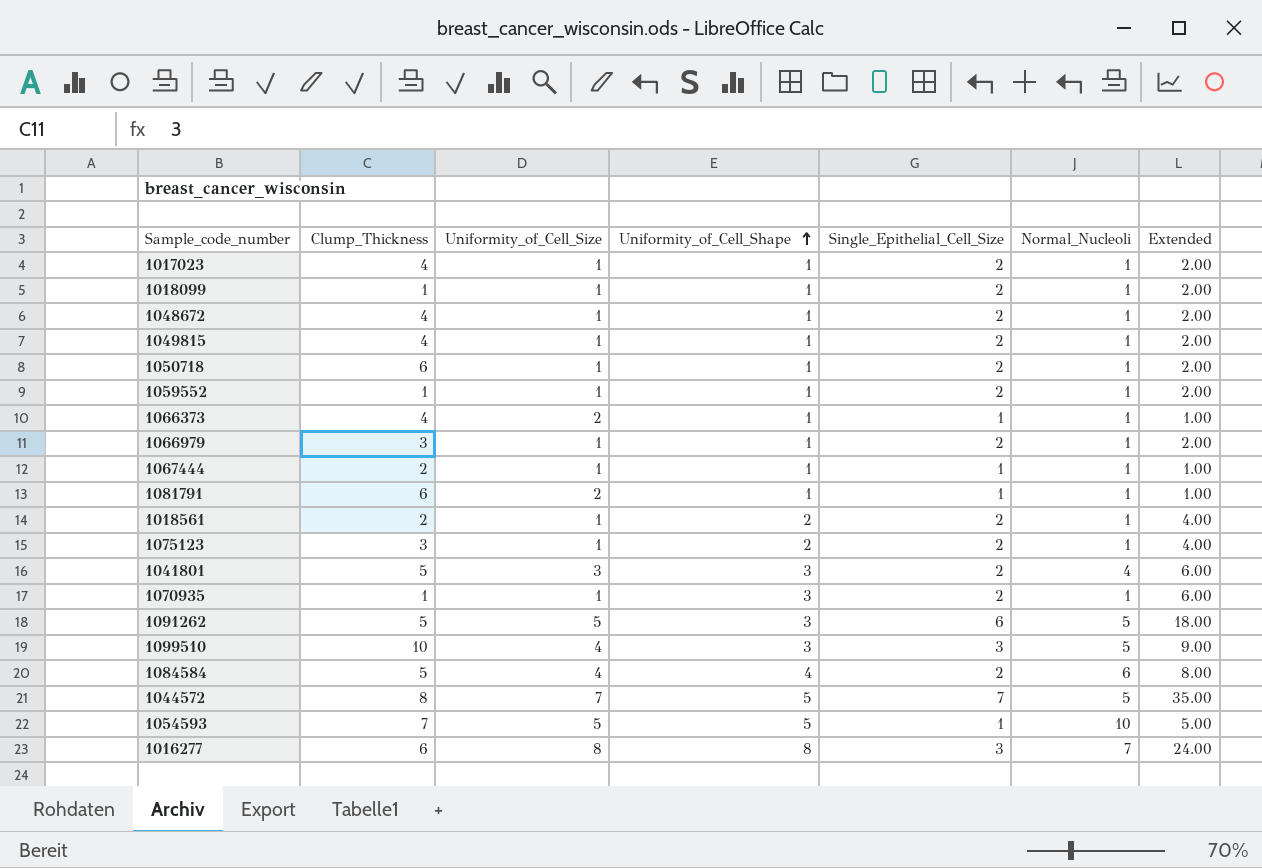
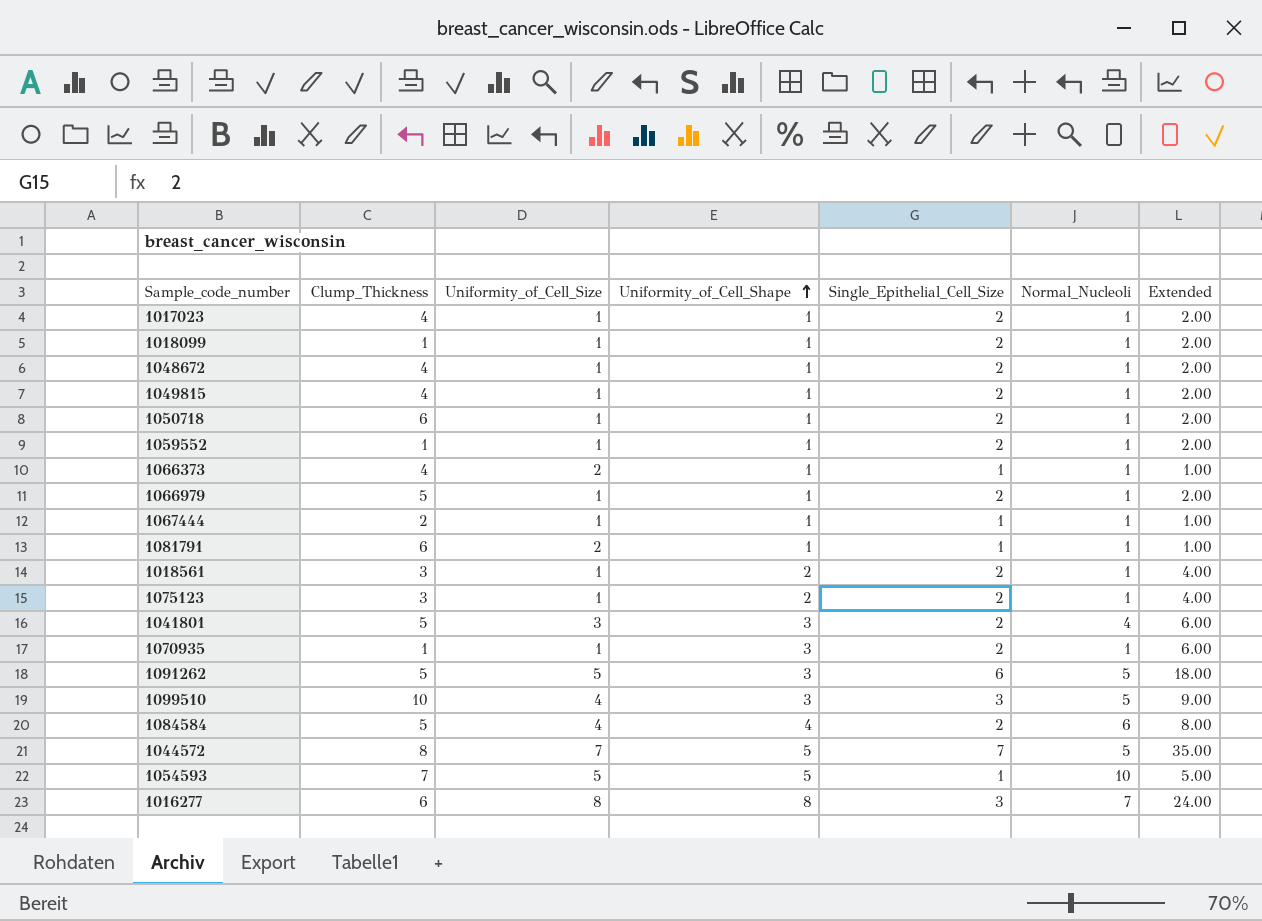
1066979 | Clump_Thickness: 3 -> 5
1018561 | Clump_Thickness: 2 -> 3

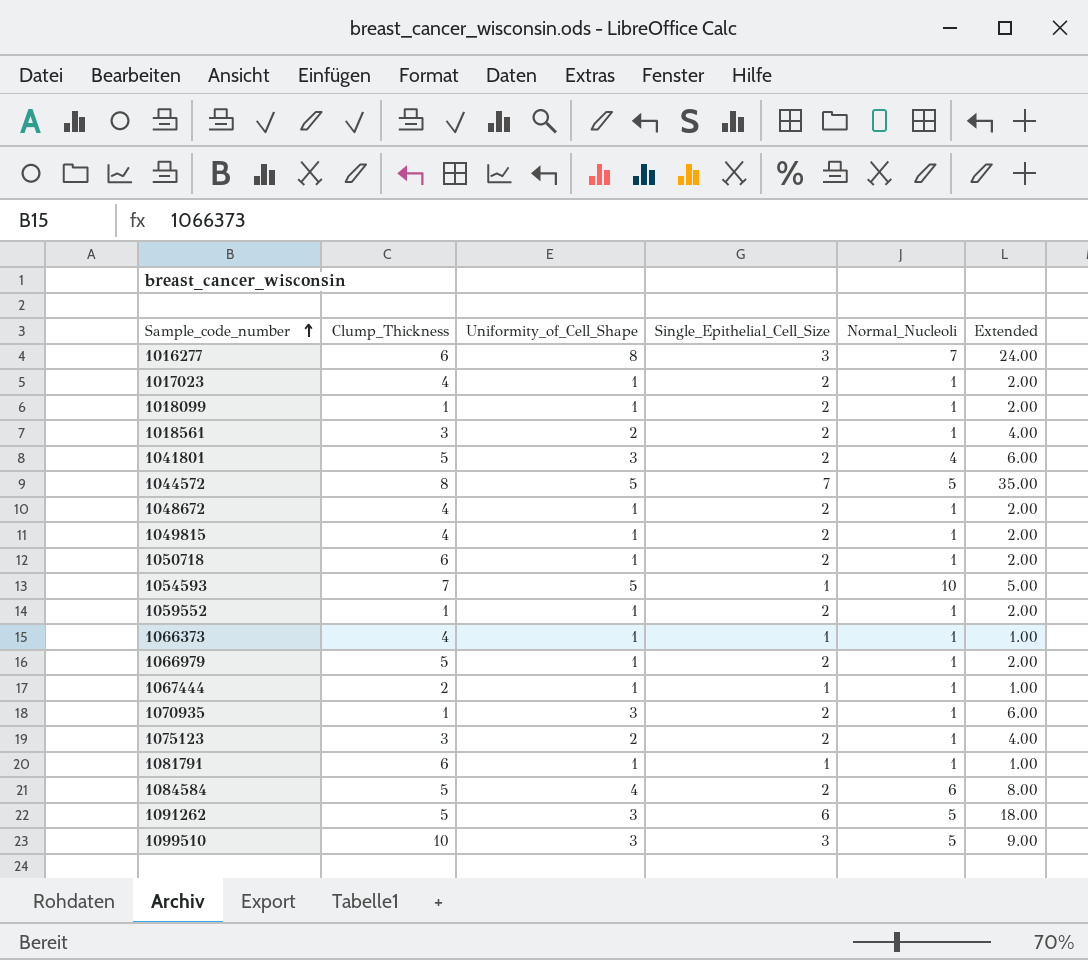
row order: Uniformity_of_Cell_Shape ascending -> Sample_code_number ascending
column Uniformity_of_Cell_Size | position: 3 -> none

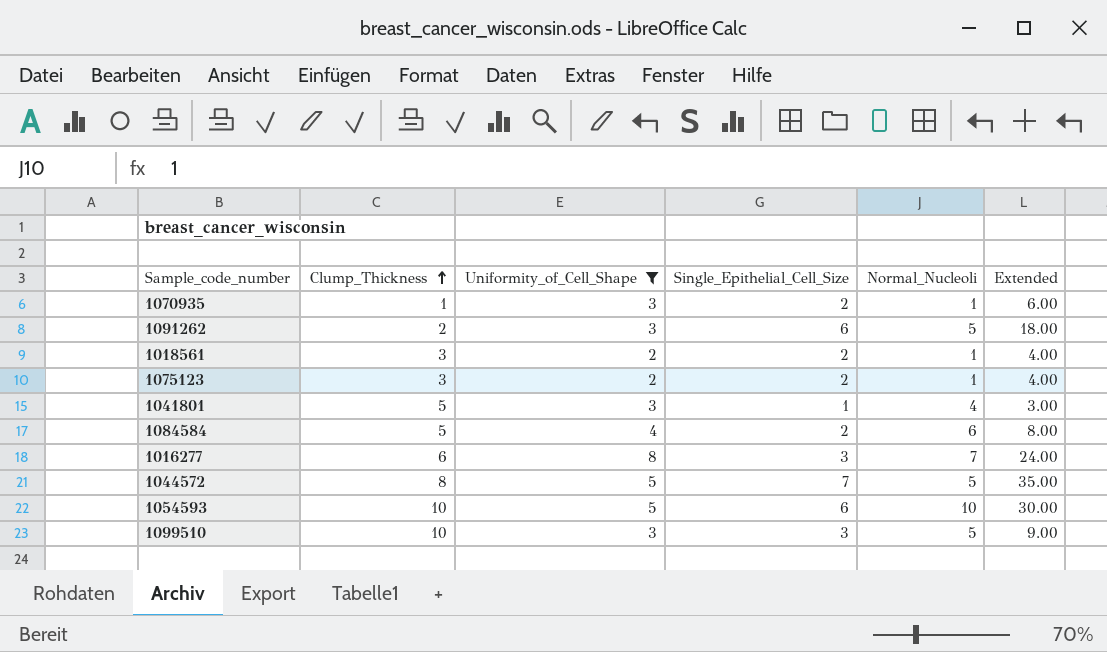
filter: none -> Uniformity_of_Cell_Shape != 1
row order: Sample_code_number ascending -> Clump_Thickness ascending
1091262 | Clump_Thickness: 5 -> 2
1041801 | Single_Epithelial_Cell_Size: 2 -> 1
1041801 | Extended: 6.00 -> 3.00
1054593 | Clump_Thickness: 7 -> 10
1054593 | Single_Epithelial_Cell_Size: 1 -> 6
1054593 | Extended: 5.00 -> 30.00

